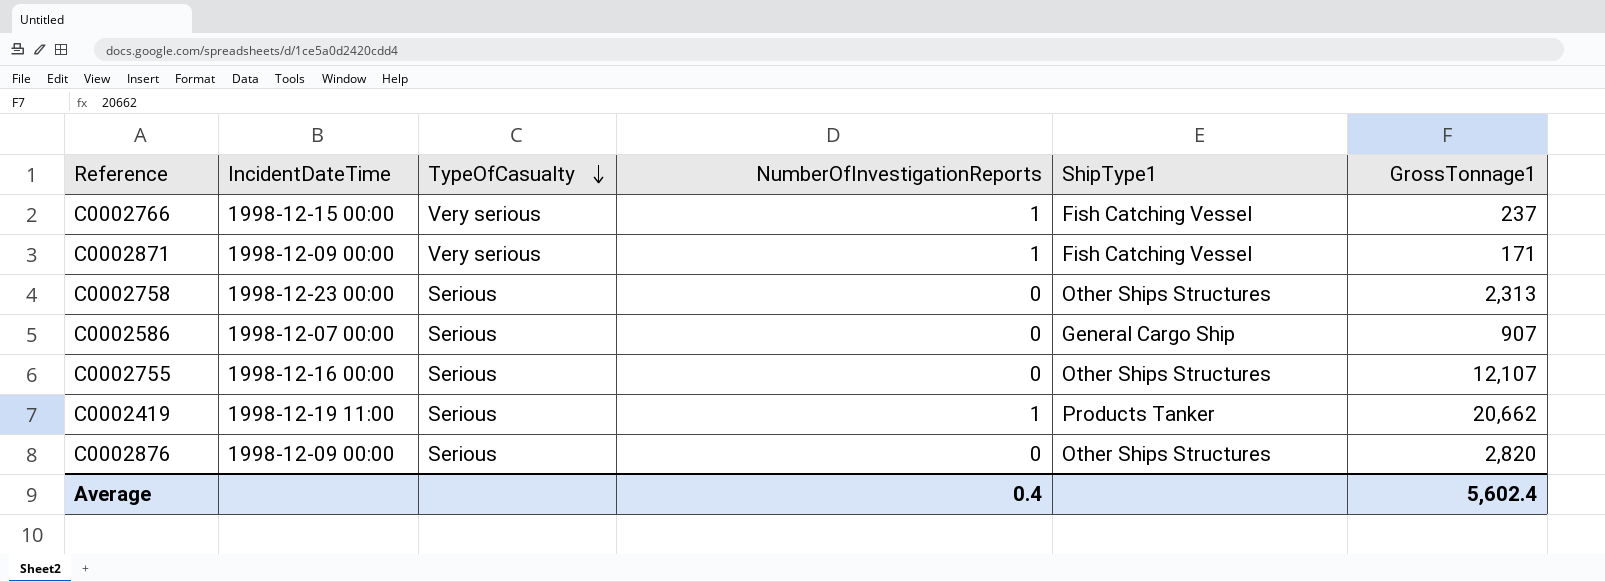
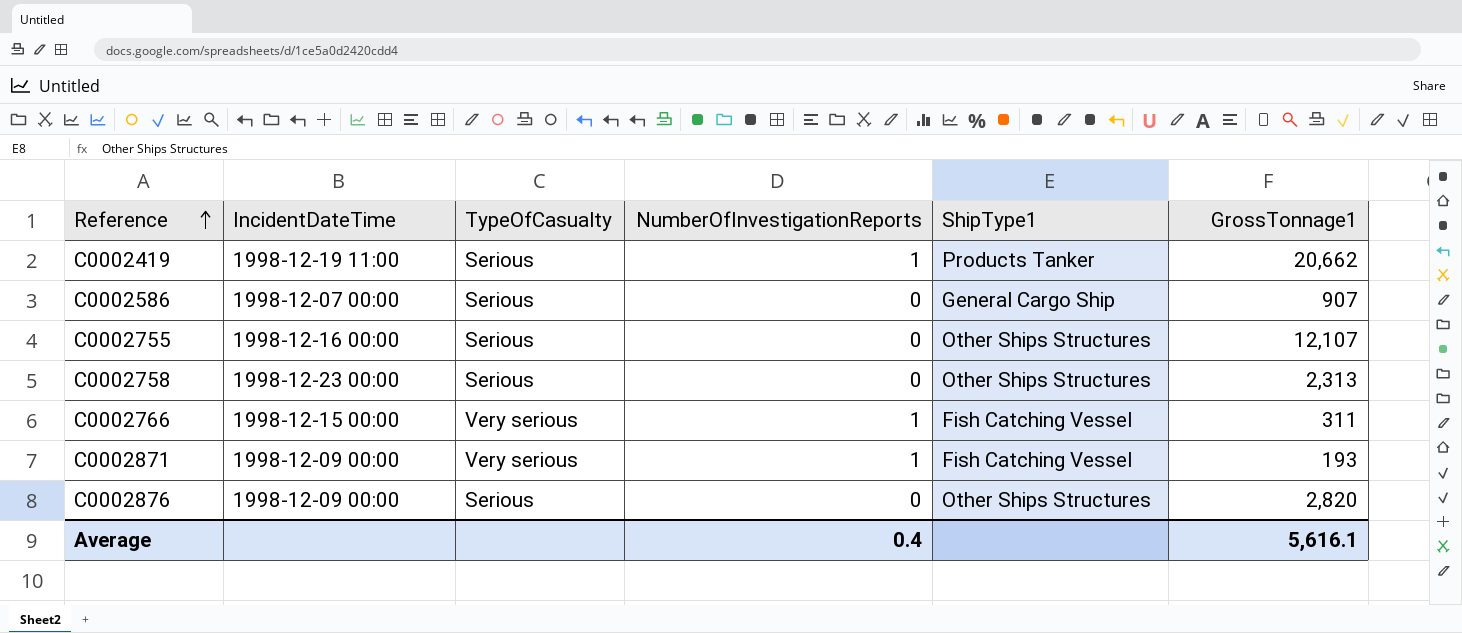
row order: TypeOfCasualty descending -> Reference ascending
C0002766 | GrossTonnage1: 237 -> 311
C0002871 | GrossTonnage1: 171 -> 193
Average | GrossTonnage1: 5,602.4 -> 5,616.1

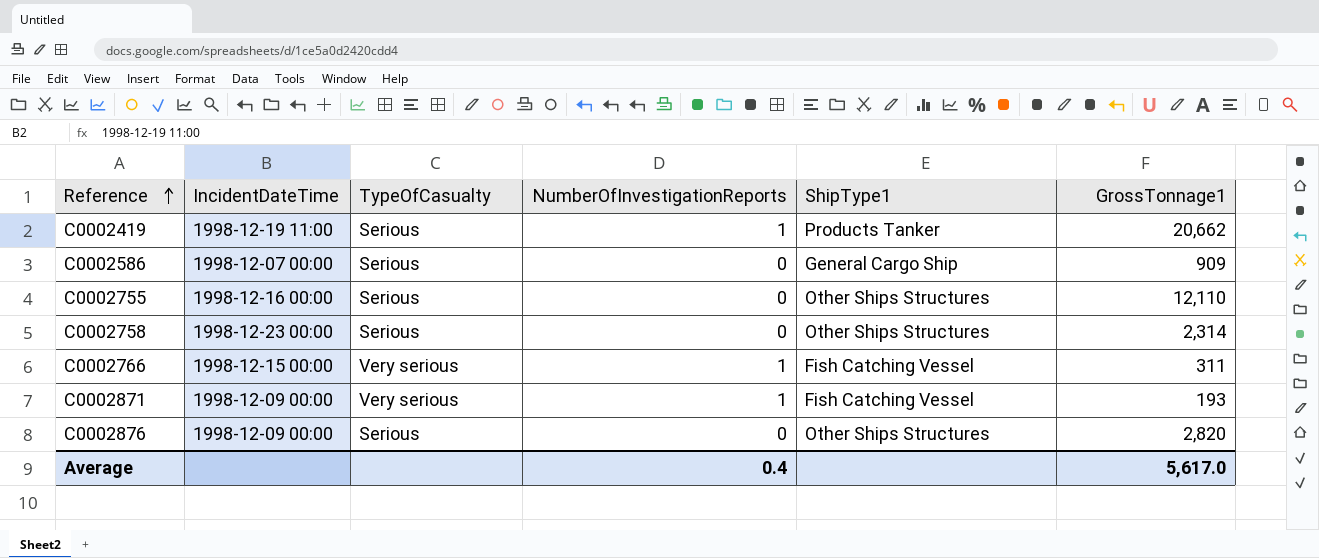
C0002586 | GrossTonnage1: 907 -> 909
C0002755 | GrossTonnage1: 12,107 -> 12,110
C0002758 | GrossTonnage1: 2,313 -> 2,314
Average | GrossTonnage1: 5,616.1 -> 5,617.0

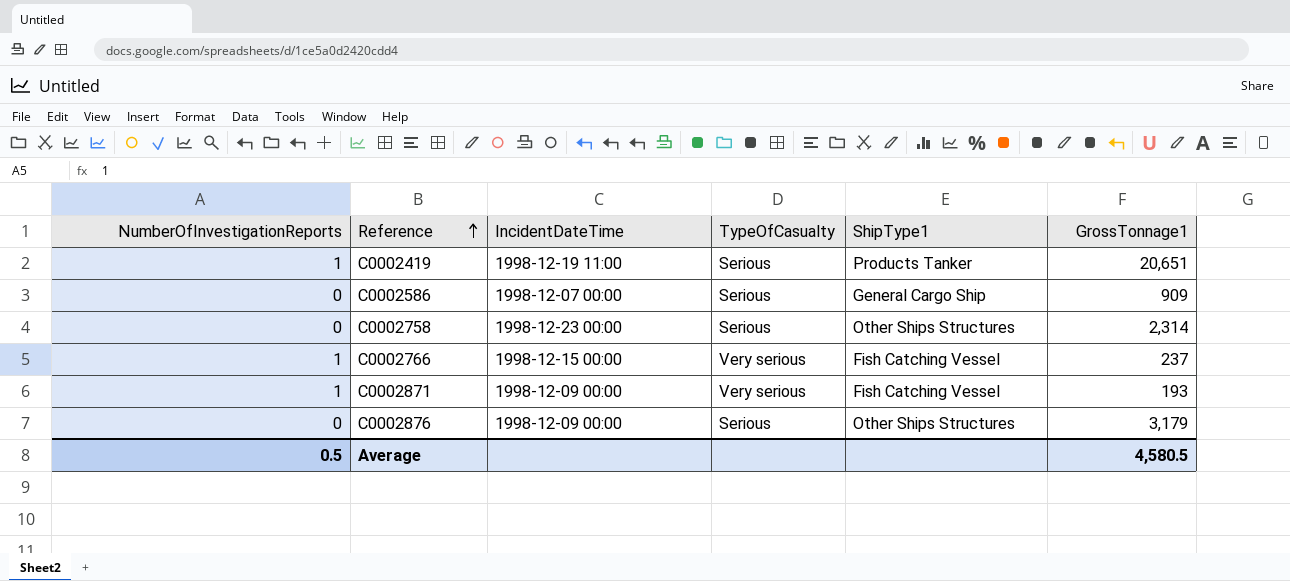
column NumberOfInvestigationReports | position: 4 -> 1
row C0002755: 1998-12-16 00:00 | Serious | 0 | Other Ships Structures | 12,110 -> none
C0002419 | GrossTonnage1: 20,662 -> 20,651
C0002766 | GrossTonnage1: 311 -> 237
C0002876 | GrossTonnage1: 2,820 -> 3,179
Average | NumberOfInvestigationReports: 0.4 -> 0.5
Average | GrossTonnage1: 5,617.0 -> 4,580.5

